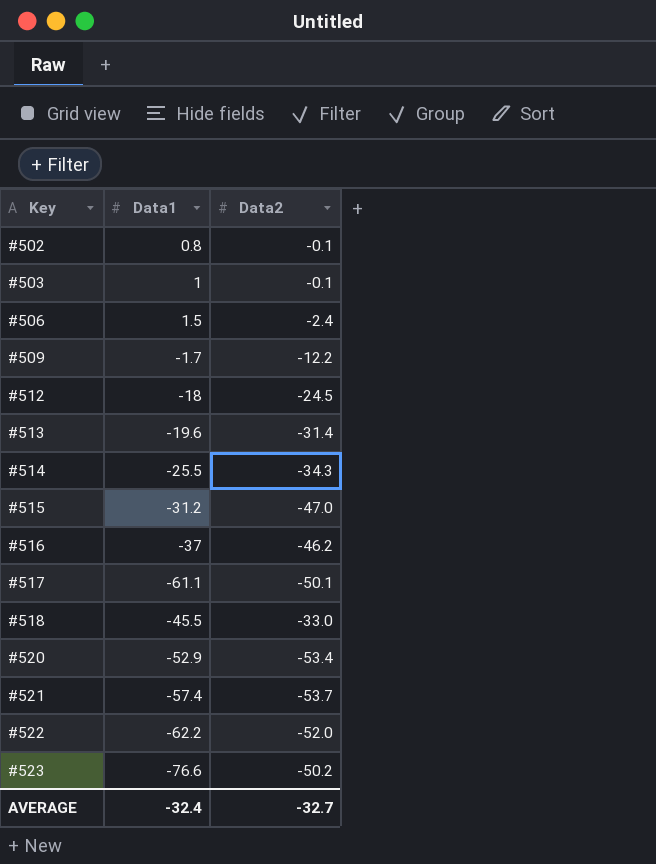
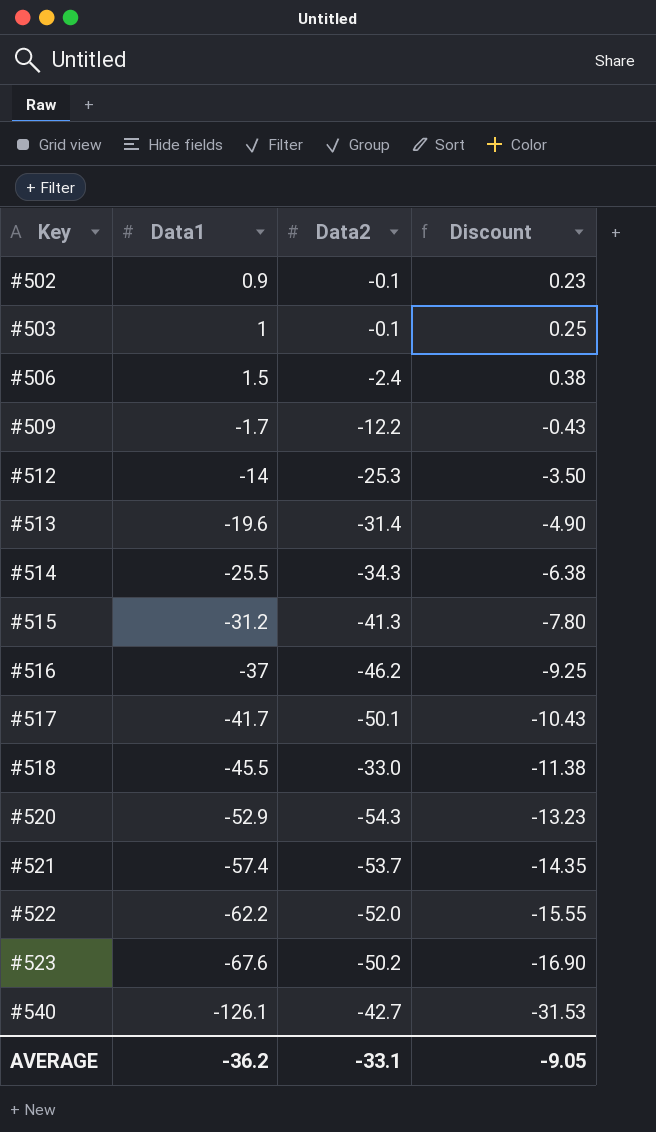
column Discount | formula: none -> [Data1] * 0.25
#502 | Data1: 0.8 -> 0.9
#512 | Data1: -18 -> -14
#512 | Data2: -24.5 -> -25.3
#515 | Data2: -47.0 -> -41.3
#517 | Data1: -61.1 -> -41.7
#520 | Data2: -53.4 -> -54.3
#523 | Data1: -76.6 -> -67.6
row #540: none -> -126.1 | -42.7 | -31.53
AVERAGE | Data1: -32.4 -> -36.2
AVERAGE | Data2: -32.7 -> -33.1

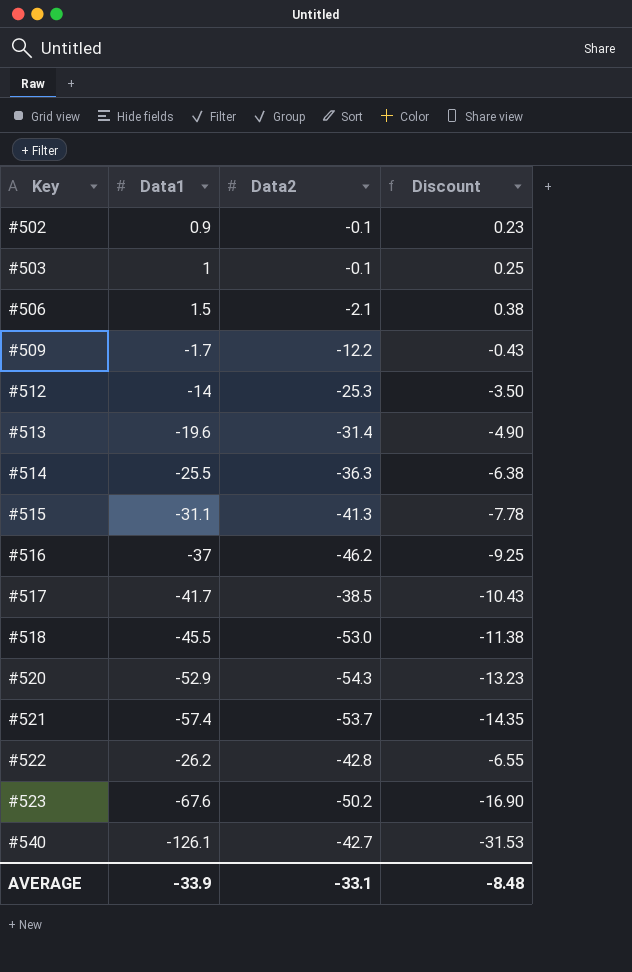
#506 | Data2: -2.4 -> -2.1
#514 | Data2: -34.3 -> -36.3
#515 | Data1: -31.2 -> -31.1
#515 | Discount: -7.80 -> -7.78
#517 | Data2: -50.1 -> -38.5
#518 | Data2: -33.0 -> -53.0
#522 | Data1: -62.2 -> -26.2
#522 | Data2: -52.0 -> -42.8
#522 | Discount: -15.55 -> -6.55
AVERAGE | Data1: -36.2 -> -33.9
AVERAGE | Discount: -9.05 -> -8.48

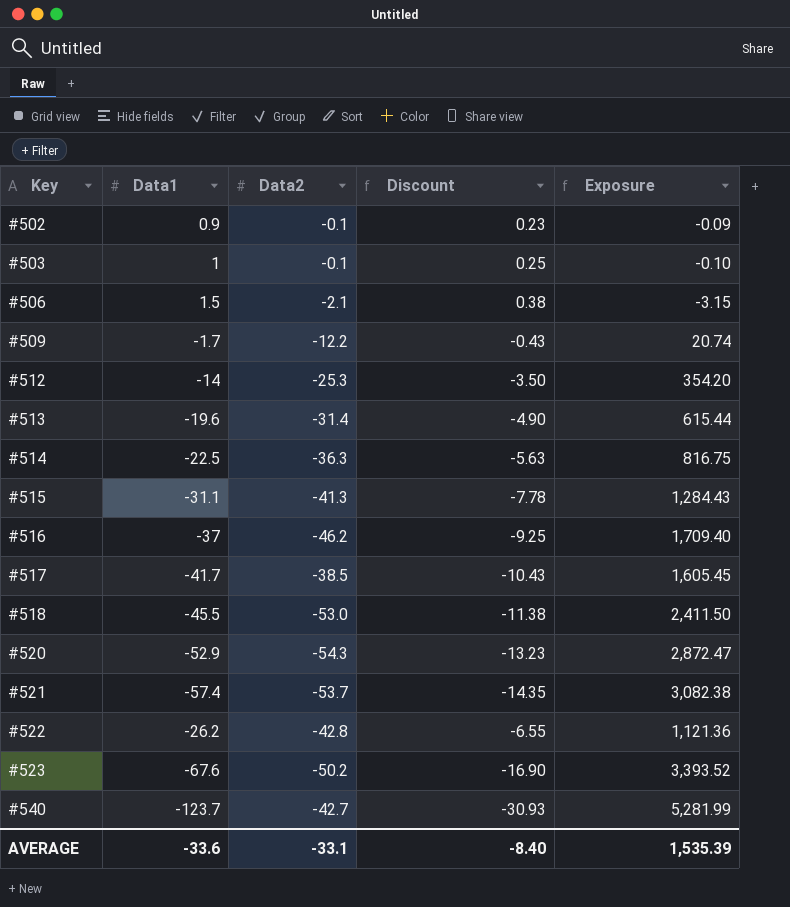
column Exposure | formula: none -> [Data1] * [Data2]
#514 | Data1: -25.5 -> -22.5
#514 | Discount: -6.38 -> -5.63
#540 | Data1: -126.1 -> -123.7
#540 | Discount: -31.53 -> -30.93
AVERAGE | Data1: -33.9 -> -33.6
AVERAGE | Discount: -8.48 -> -8.40

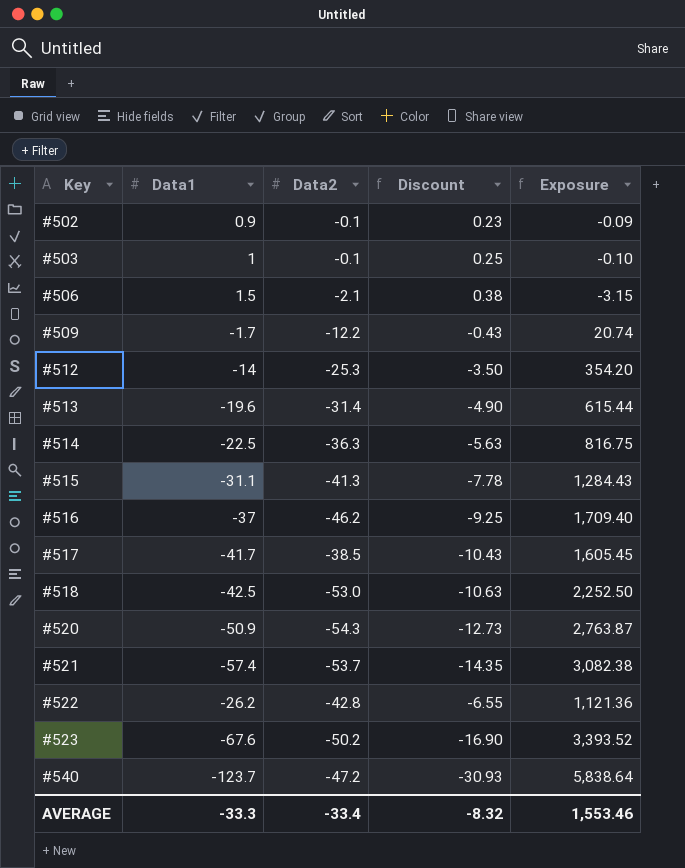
#518 | Data1: -45.5 -> -42.5
#518 | Discount: -11.38 -> -10.63
#518 | Exposure: 2,411.50 -> 2,252.50
#520 | Data1: -52.9 -> -50.9
#520 | Discount: -13.23 -> -12.73
#520 | Exposure: 2,872.47 -> 2,763.87
#540 | Data2: -42.7 -> -47.2
#540 | Exposure: 5,281.99 -> 5,838.64
AVERAGE | Data1: -33.6 -> -33.3
AVERAGE | Data2: -33.1 -> -33.4
AVERAGE | Discount: -8.40 -> -8.32
AVERAGE | Exposure: 1,535.39 -> 1,553.46

